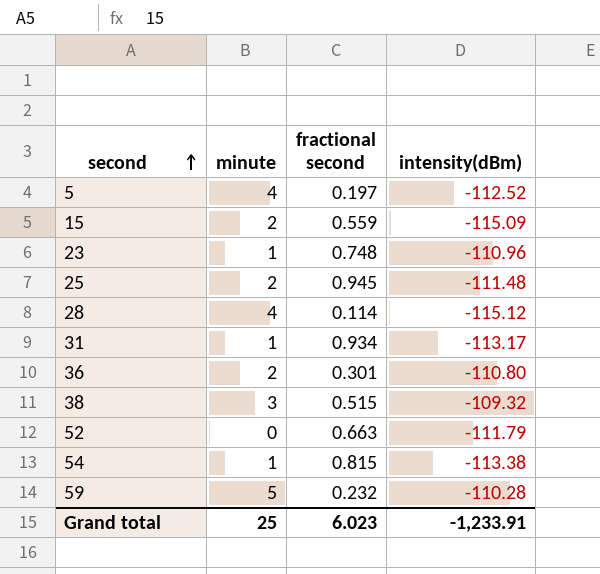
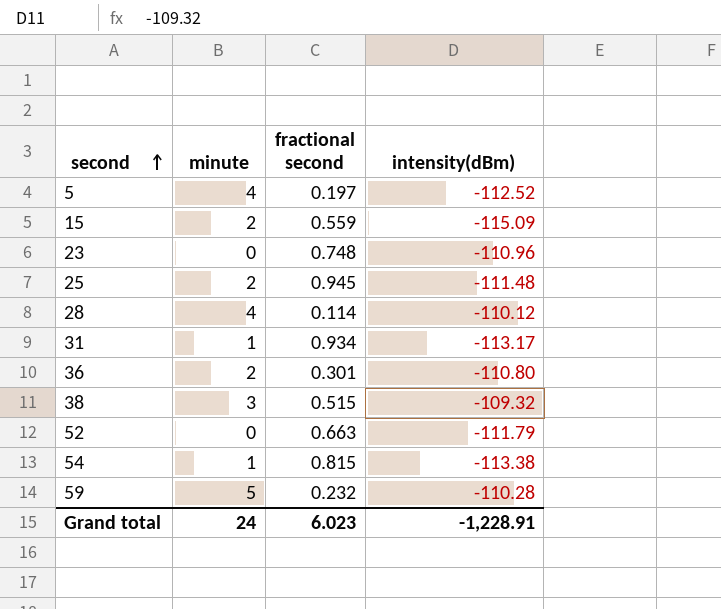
23 | minute: 1 -> 0
28 | intensity(dBm): -115.12 -> -110.12
Grand total | minute: 25 -> 24
Grand total | intensity(dBm): -1,233.91 -> -1,228.91

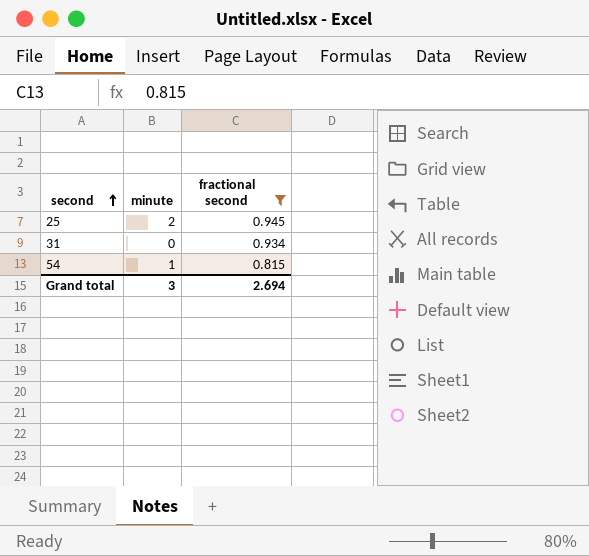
filter: none -> fractional second >= 0.815
column intensity(dBm) | position: 4 -> none
31 | minute: 1 -> 0
Grand total | minute: 24 -> 3
Grand total | fractional second: 6.023 -> 2.694

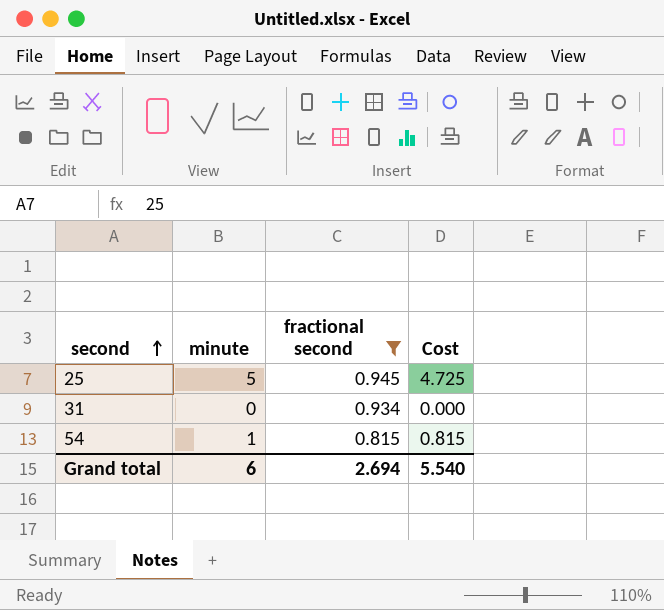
column Cost | formula: none -> [minute] * [fractional second]
25 | minute: 2 -> 5
Grand total | minute: 3 -> 6

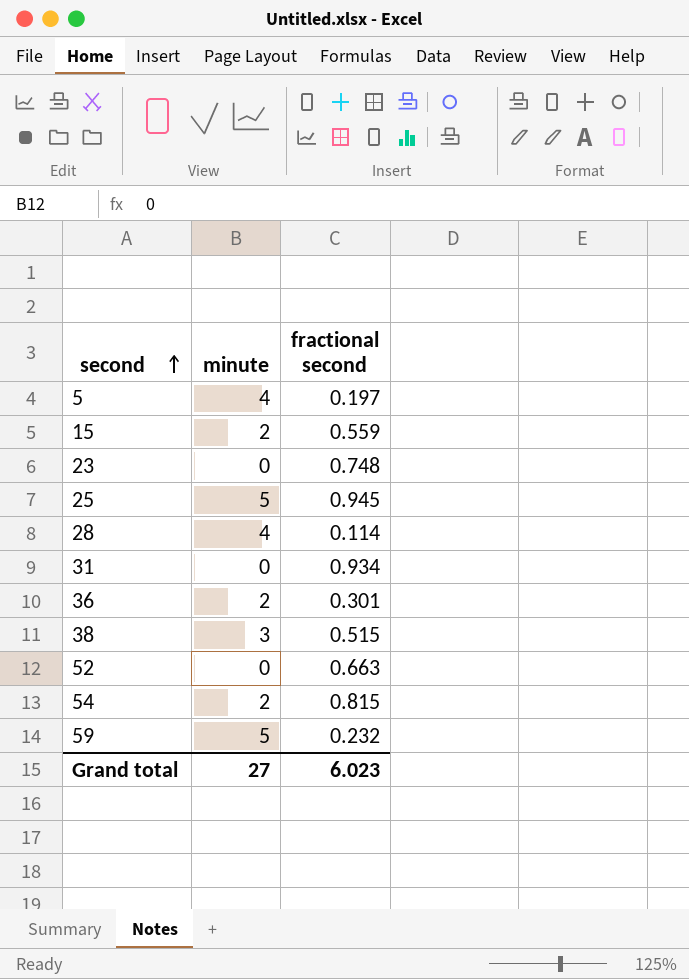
filter: fractional second >= 0.815 -> none
column Cost | formula: [minute] * [fractional second] -> none
54 | minute: 1 -> 2
Grand total | minute: 6 -> 27
Grand total | fractional second: 2.694 -> 6.023

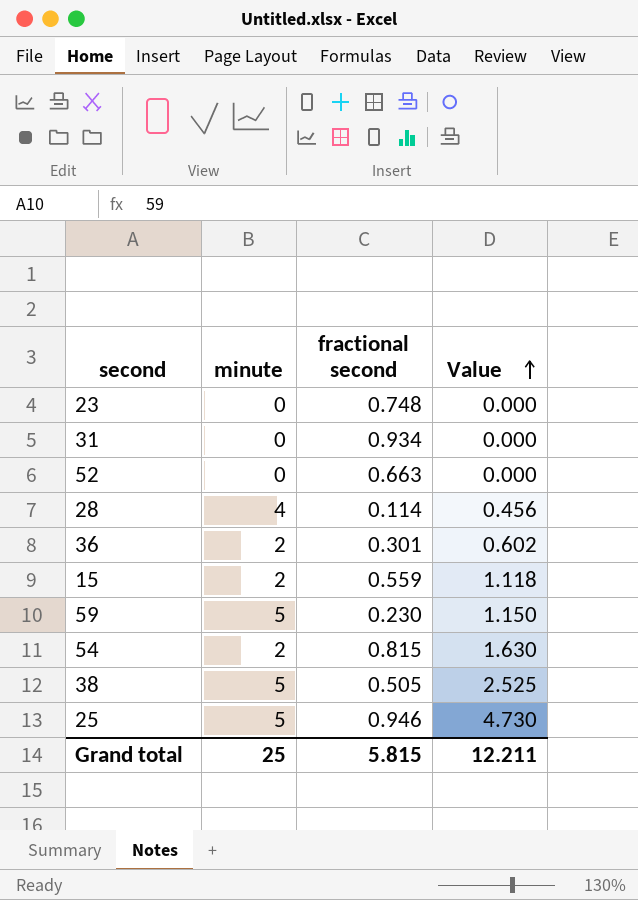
row order: second ascending -> Value ascending
column Value | formula: none -> [minute] * [fractional second]
row 5: 4 | 0.197 -> none
59 | fractional second: 0.232 -> 0.230
38 | minute: 3 -> 5
38 | fractional second: 0.515 -> 0.505
25 | fractional second: 0.945 -> 0.946
Grand total | minute: 27 -> 25
Grand total | fractional second: 6.023 -> 5.815

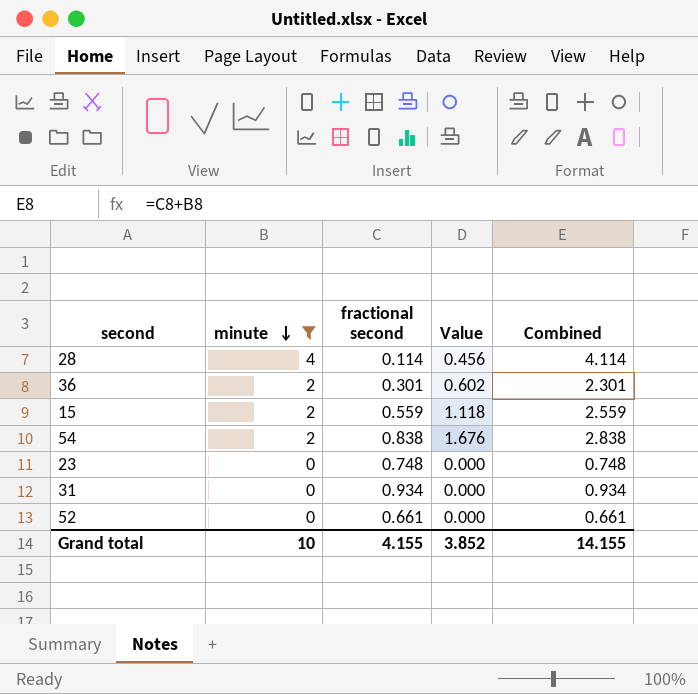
filter: none -> minute != 5
row order: Value ascending -> minute descending
column Combined | formula: none -> [minute] + [fractional second]
54 | fractional second: 0.815 -> 0.838
54 | Value: 1.630 -> 1.676
52 | fractional second: 0.663 -> 0.661
Grand total | minute: 25 -> 10
Grand total | fractional second: 5.815 -> 4.155
Grand total | Value: 12.211 -> 3.852

